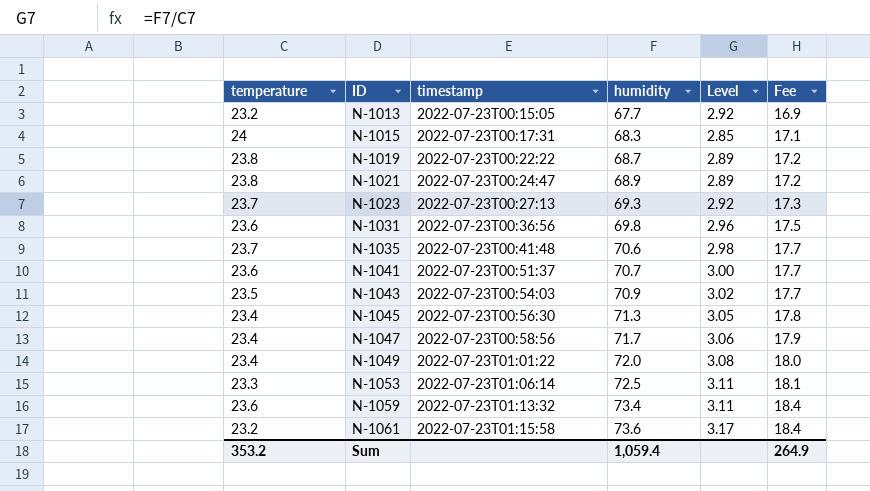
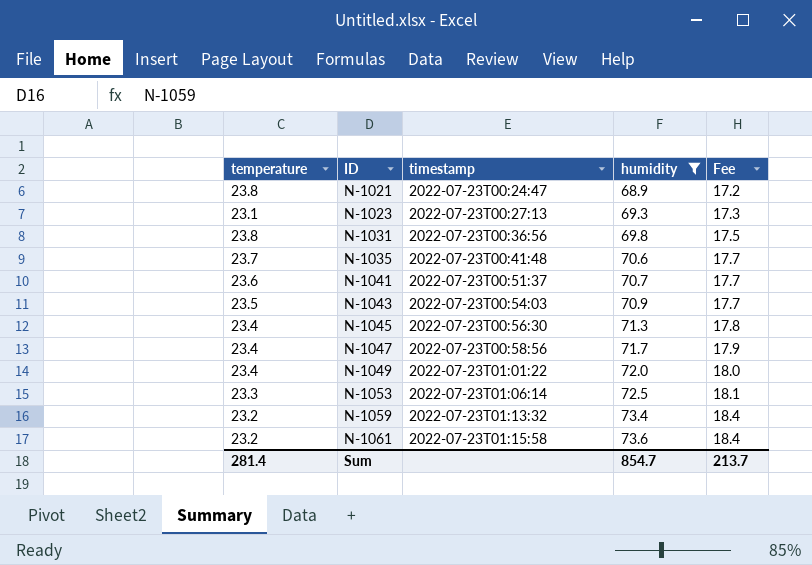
filter: none -> humidity >= 68.9
column Level | formula: [humidity] / [temperature] -> none
N-1023 | temperature: 23.7 -> 23.1
N-1031 | temperature: 23.6 -> 23.8
N-1059 | temperature: 23.6 -> 23.2
Sum | temperature: 353.2 -> 281.4
Sum | humidity: 1,059.4 -> 854.7
Sum | Fee: 264.9 -> 213.7

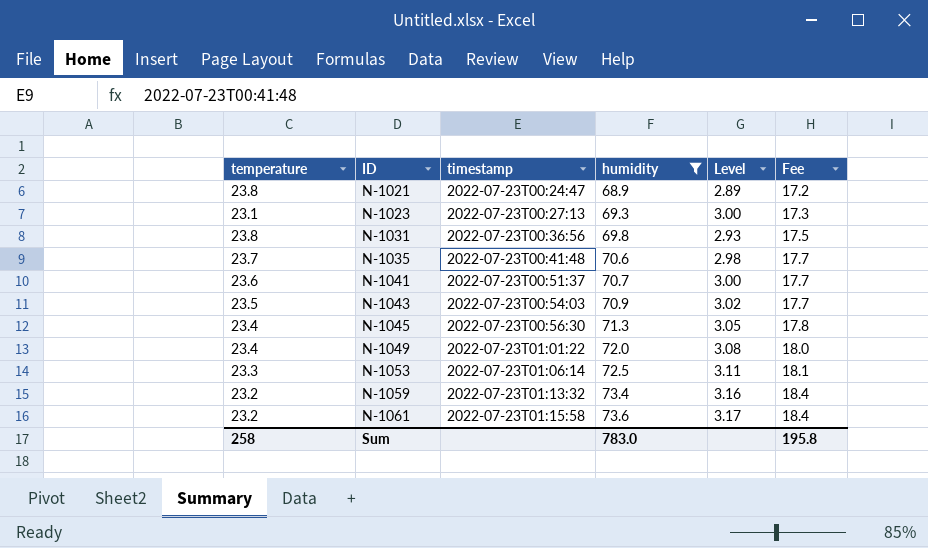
column Level | formula: none -> [humidity] / [temperature]
row N-1047: 23.4 | 2022-07-23T00:58:56 | 71.7 | 17.9 -> none
Sum | temperature: 281.4 -> 258
Sum | humidity: 854.7 -> 783.0
Sum | Fee: 213.7 -> 195.8

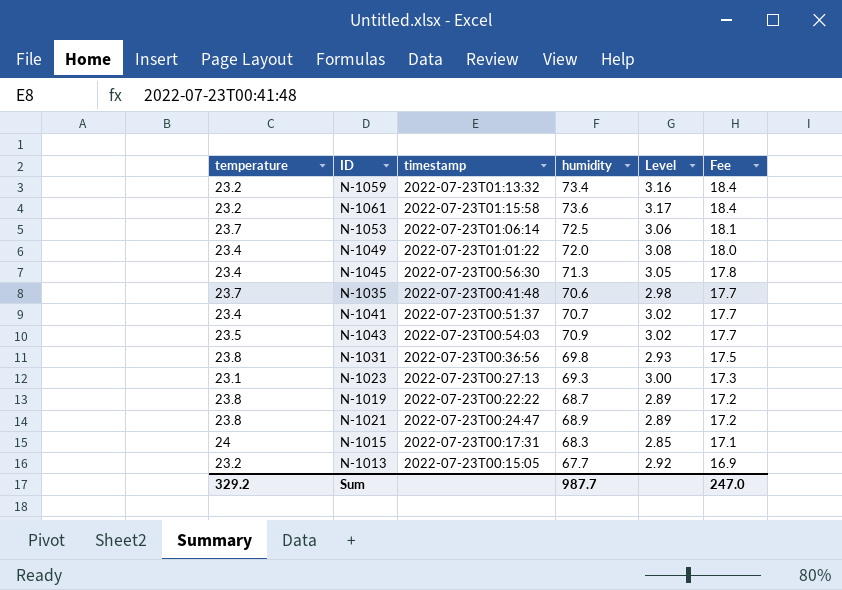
filter: humidity >= 68.9 -> none
row order: ID ascending -> Fee descending
N-1053 | temperature: 23.3 -> 23.7
N-1053 | Level: 3.11 -> 3.06
N-1041 | temperature: 23.6 -> 23.4
N-1041 | Level: 3.00 -> 3.02
Sum | temperature: 258 -> 329.2
Sum | humidity: 783.0 -> 987.7
Sum | Fee: 195.8 -> 247.0

